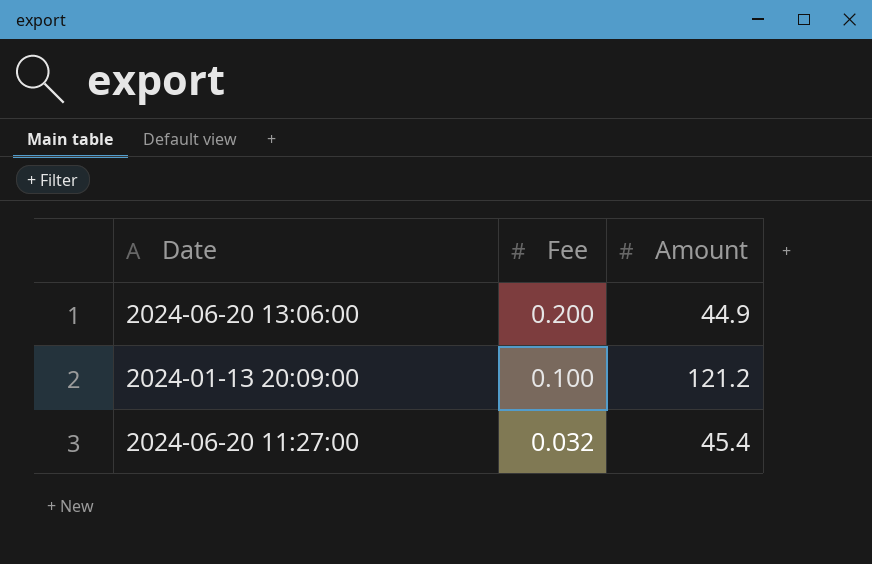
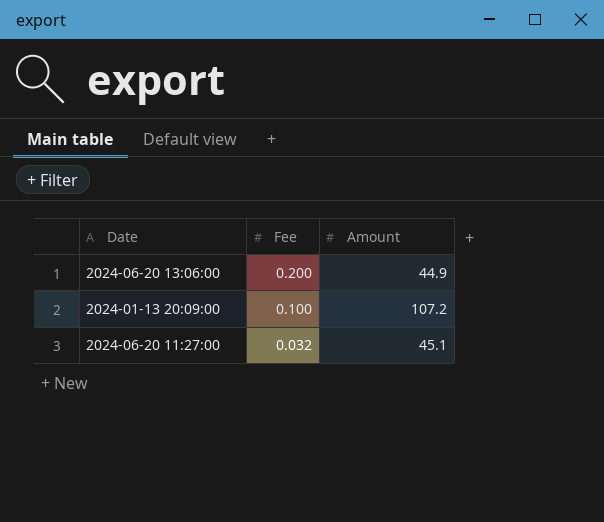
2024-01-13 20:09:00 | Amount: 121.2 -> 107.2
2024-06-20 11:27:00 | Amount: 45.4 -> 45.1

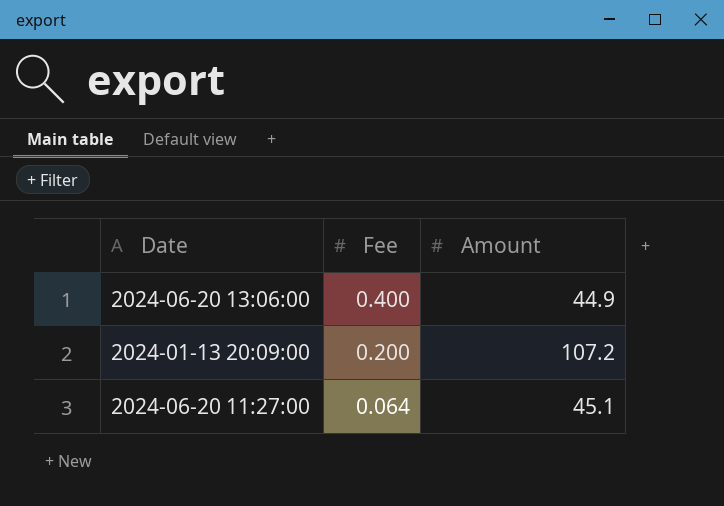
2024-06-20 13:06:00 | Fee: 0.200 -> 0.400
2024-01-13 20:09:00 | Fee: 0.100 -> 0.200
2024-06-20 11:27:00 | Fee: 0.032 -> 0.064

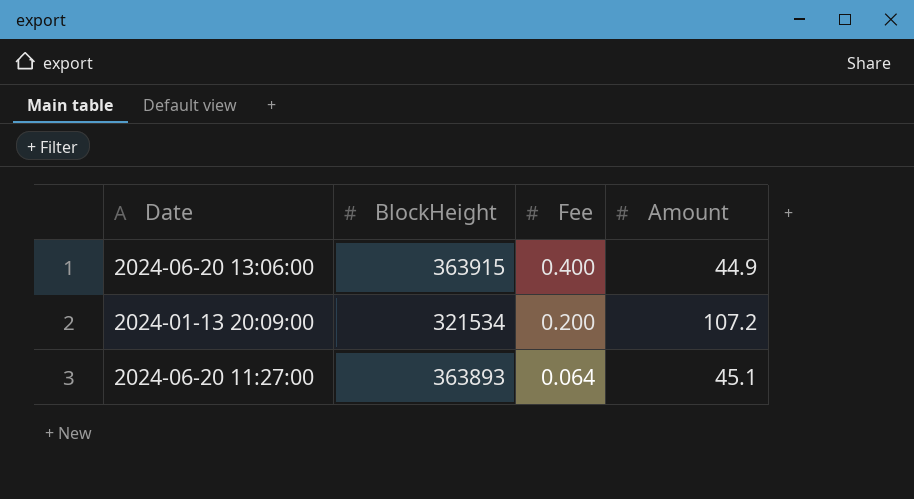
column BlockHeight | position: none -> 2

